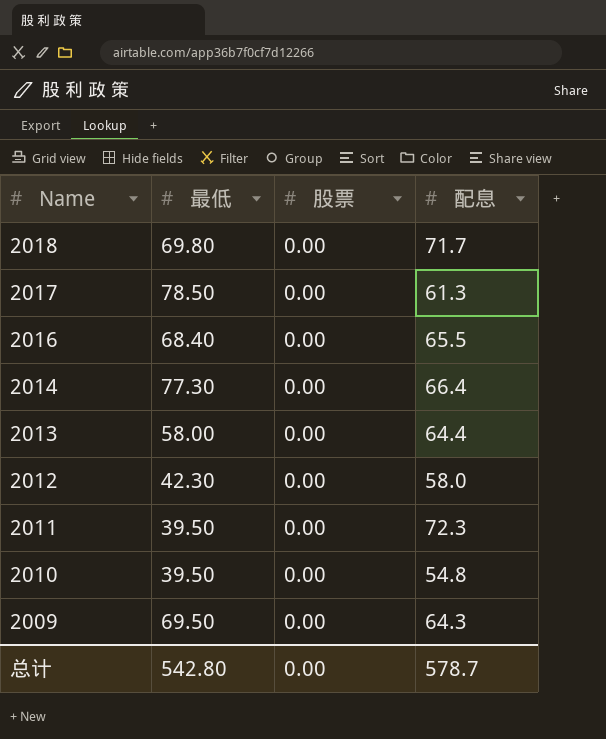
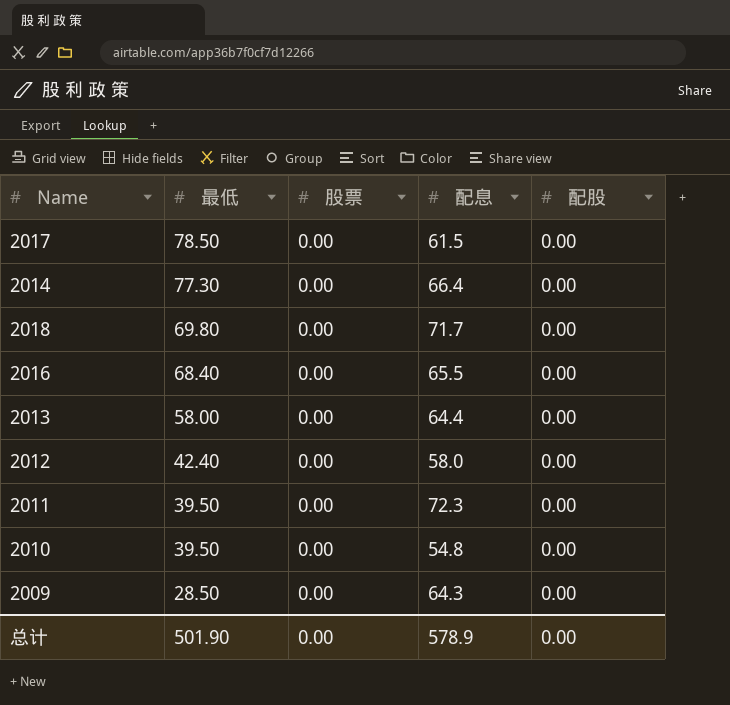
row order: Name descending -> 最低 descending
column 配股 | position: none -> 5
2017 | 配息: 61.3 -> 61.5
2012 | 最低: 42.30 -> 42.40
2009 | 最低: 69.50 -> 28.50
总计 | 最低: 542.80 -> 501.90
总计 | 配息: 578.7 -> 578.9

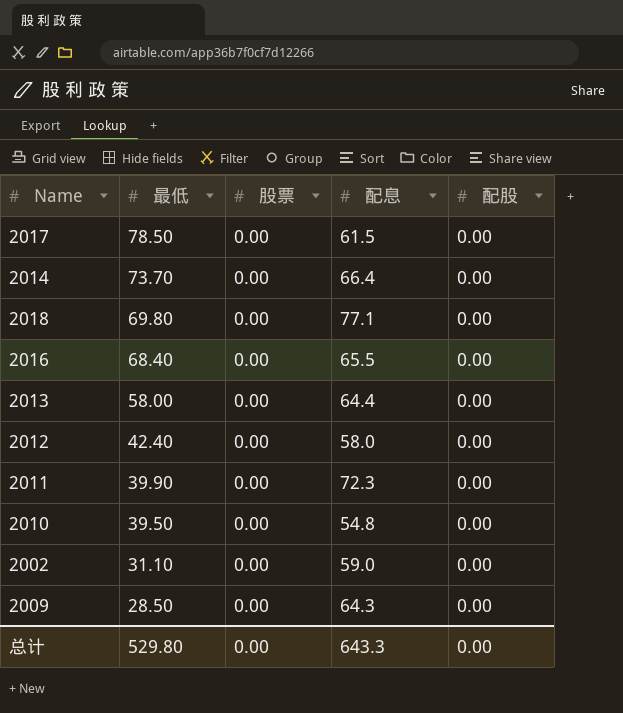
2014 | 最低: 77.30 -> 73.70
2018 | 配息: 71.7 -> 77.1
2011 | 最低: 39.50 -> 39.90
row 2002: none -> 31.10 | 0.00 | 59.0 | 0.00
总计 | 最低: 501.90 -> 529.80
总计 | 配息: 578.9 -> 643.3

